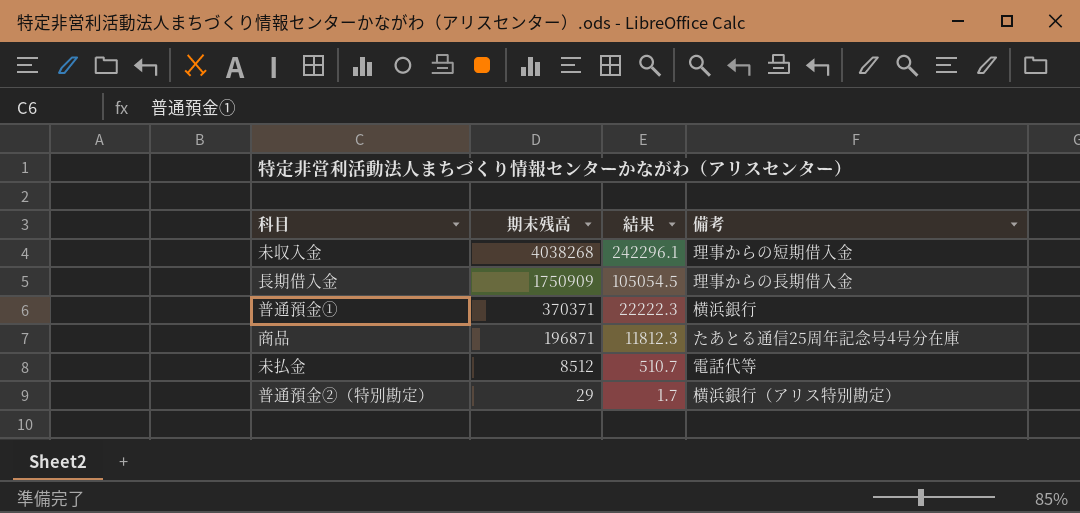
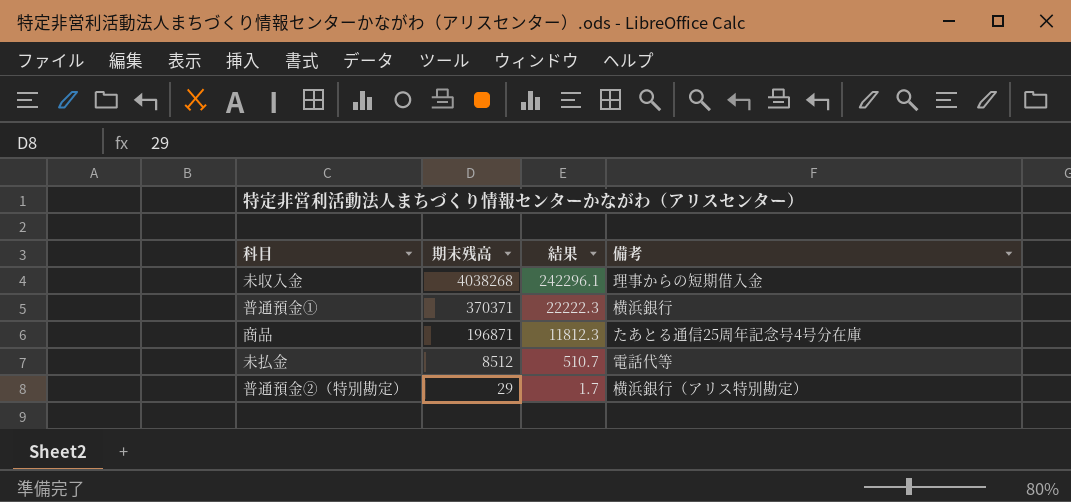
row 長期借入金: 1750909 | 105054.5 | 理事からの長期借入金 -> none

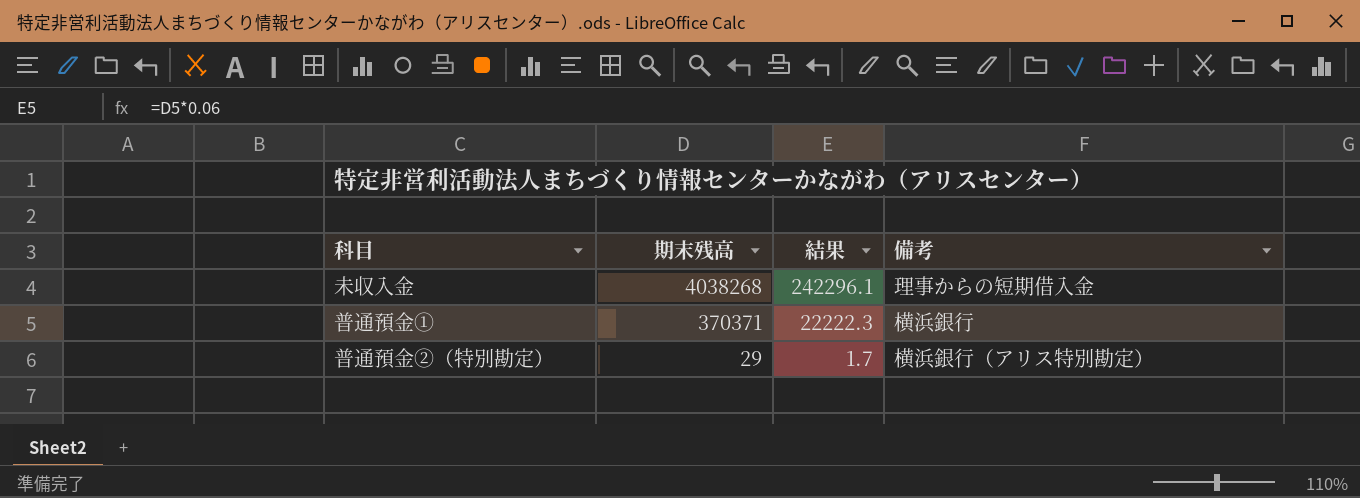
row 商品: 196871 | 11812.3 | たあとる通信25周年記念号4号分在庫 -> none
row 未払金: 8512 | 510.7 | 電話代等 -> none

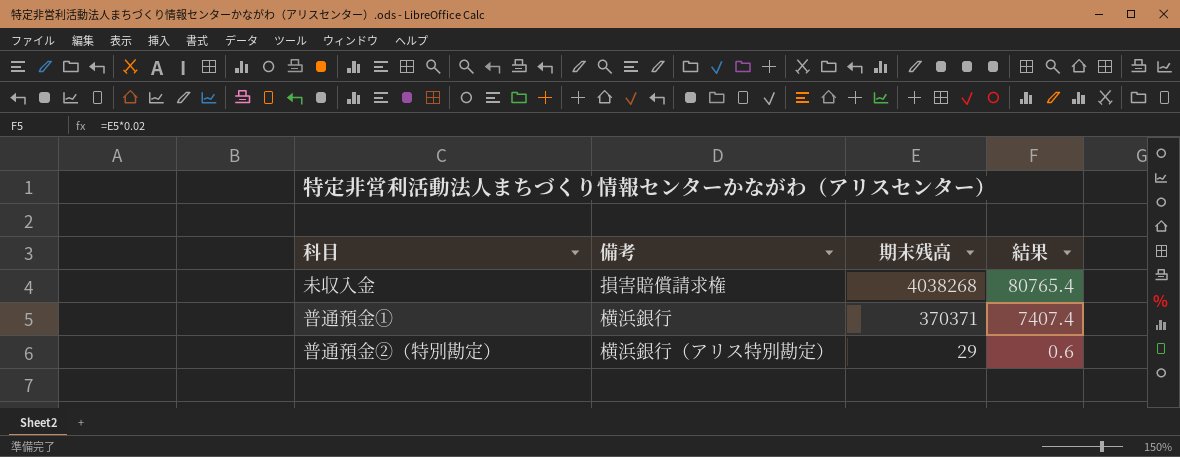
column 備考 | position: 4 -> 2
column 結果 | formula: [期末残高] * 0.06 -> [期末残高] * 0.02
未収入金 | 備考: 理事からの短期借入金 -> 損害賠償請求権

